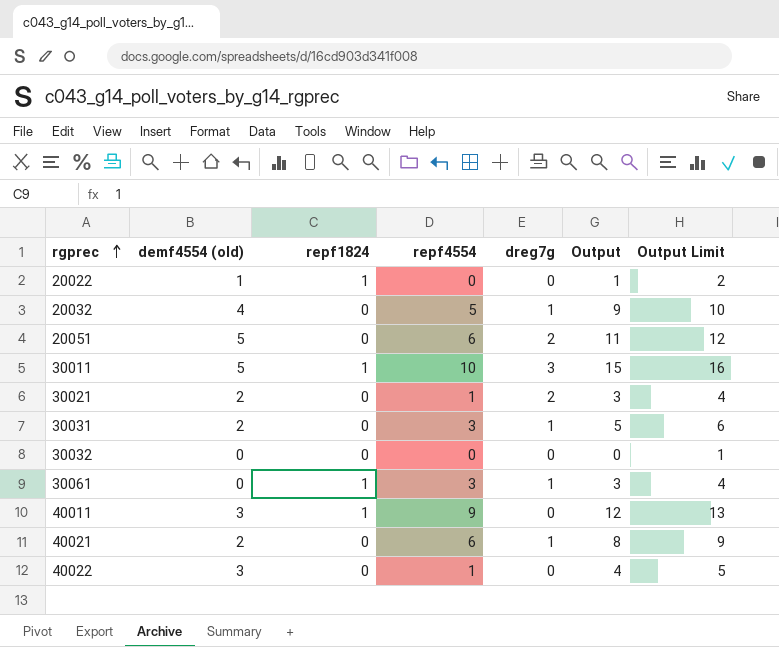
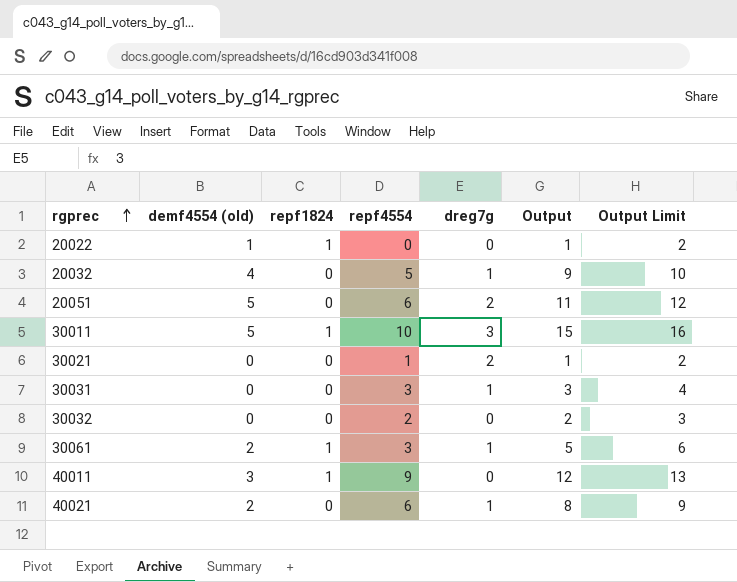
row 40022: 3 | 0 | 1 | 0 | 4 | 5 -> none
30021 | demf4554 (old): 2 -> 0
30021 | Output: 3 -> 1
30021 | Output Limit: 4 -> 2
30031 | demf4554 (old): 2 -> 0
30031 | Output: 5 -> 3
30031 | Output Limit: 6 -> 4
30032 | repf4554: 0 -> 2
30032 | Output: 0 -> 2
30032 | Output Limit: 1 -> 3
30061 | demf4554 (old): 0 -> 2
30061 | Output: 3 -> 5
30061 | Output Limit: 4 -> 6

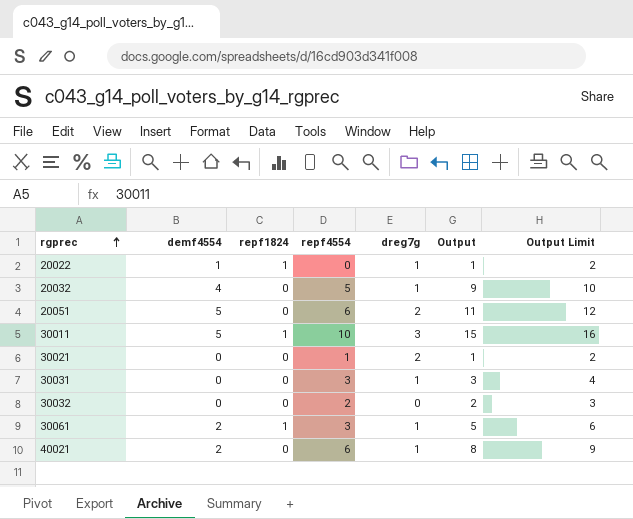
column name: demf4554 (old) -> demf4554
row 40011: 3 | 1 | 9 | 0 | 12 | 13 -> none
20022 | dreg7g: 0 -> 1

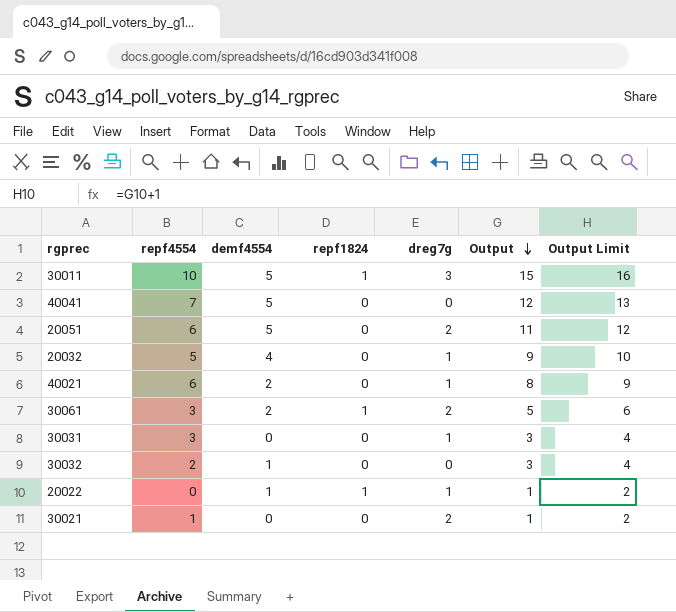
row order: rgprec ascending -> Output descending
column repf4554 | position: 4 -> 2
row 40041: none -> 7 | 5 | 0 | 0 | 12 | 13
30061 | dreg7g: 1 -> 2
30032 | demf4554: 0 -> 1
30032 | Output: 2 -> 3
30032 | Output Limit: 3 -> 4

